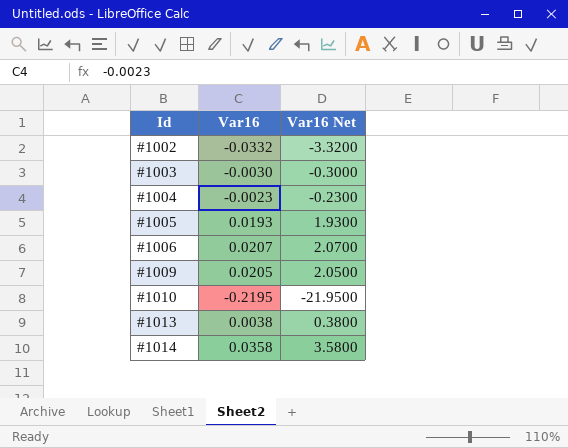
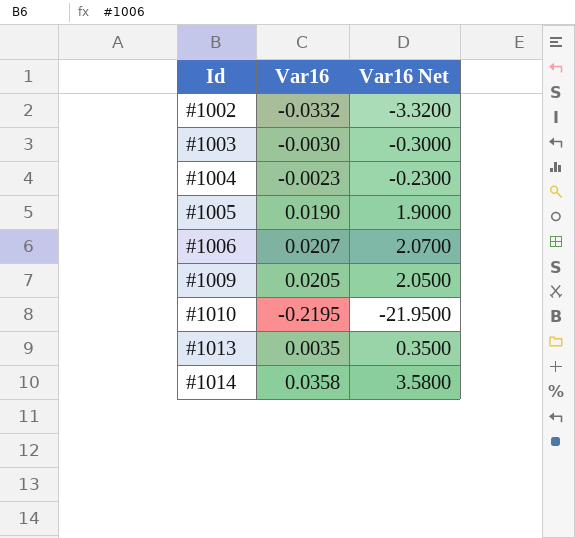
#1005 | Var16: 0.0193 -> 0.0190
#1005 | Var16 Net: 1.9300 -> 1.9000
#1013 | Var16: 0.0038 -> 0.0035
#1013 | Var16 Net: 0.3800 -> 0.3500

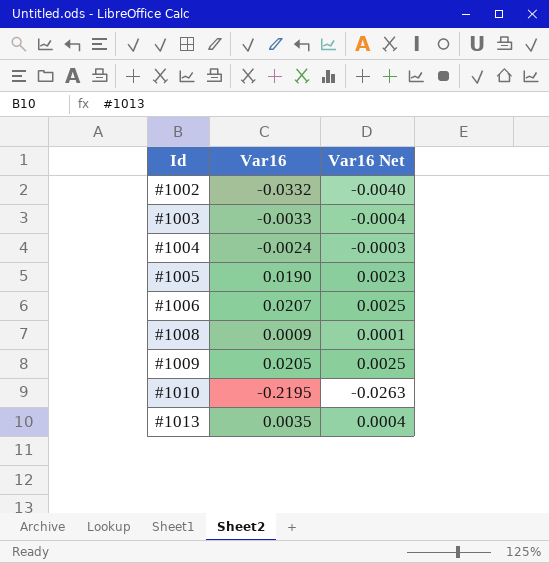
column Var16 Net | formula: [Var16] * 100 -> [Var16] * 0.12
row #1014: 0.0358 | 3.5800 -> none
#1003 | Var16: -0.0030 -> -0.0033
#1004 | Var16: -0.0023 -> -0.0024
row #1008: none -> 0.0009 | 0.0001

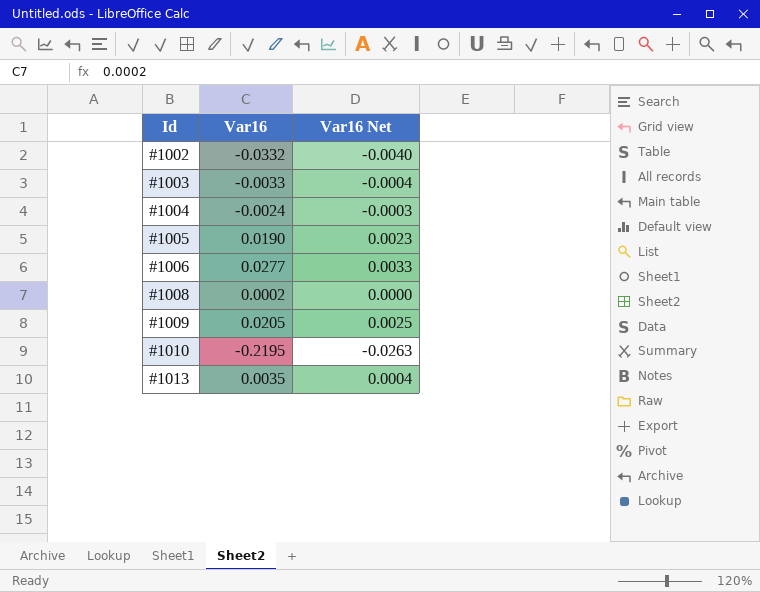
#1006 | Var16: 0.0207 -> 0.0277
#1006 | Var16 Net: 0.0025 -> 0.0033
#1008 | Var16: 0.0009 -> 0.0002
#1008 | Var16 Net: 0.0001 -> 0.0000

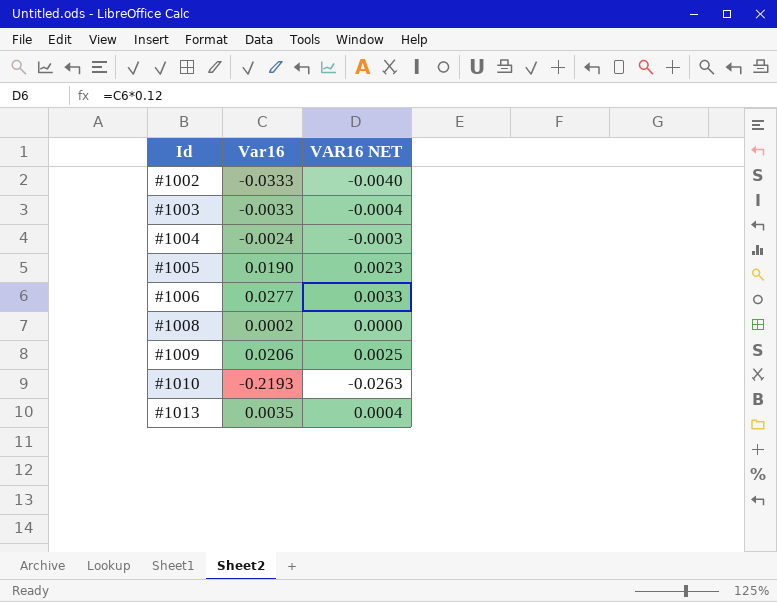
column name: Var16 Net -> VAR16 NET
#1002 | Var16: -0.0332 -> -0.0333
#1009 | Var16: 0.0205 -> 0.0206
#1010 | Var16: -0.2195 -> -0.2193

